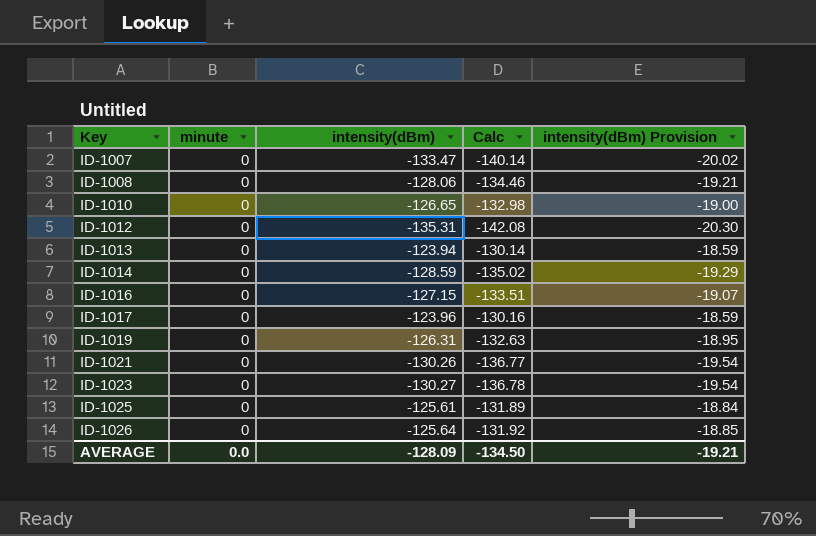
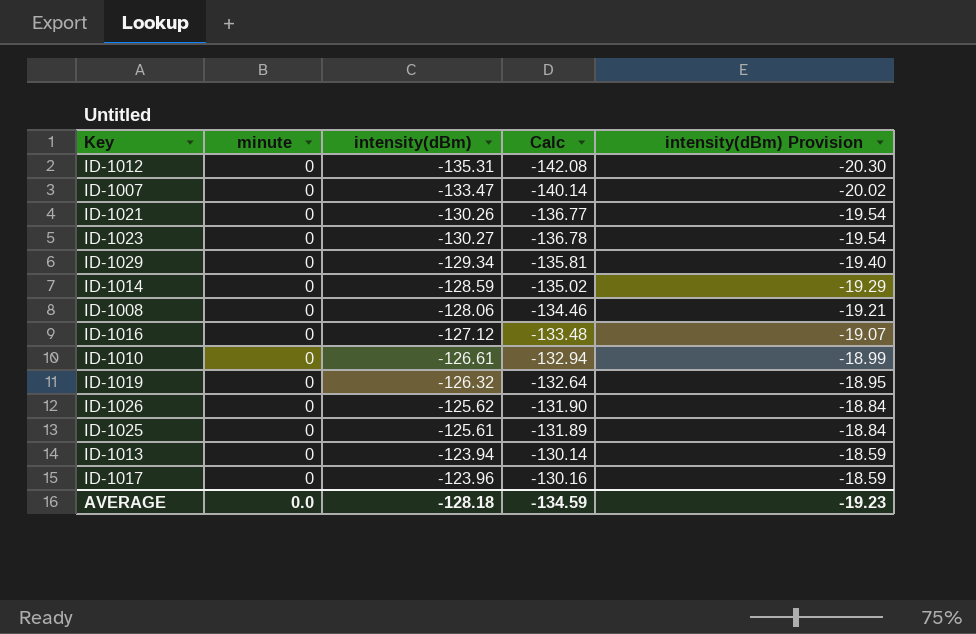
row order: Key ascending -> intensity(dBm) Provision ascending
row ID-1029: none -> 0 | -129.34 | -135.81 | -19.40
ID-1016 | intensity(dBm): -127.15 -> -127.12
ID-1016 | Calc: -133.51 -> -133.48
ID-1010 | intensity(dBm): -126.65 -> -126.61
ID-1010 | Calc: -132.98 -> -132.94
ID-1010 | intensity(dBm) Provision: -19.00 -> -18.99
ID-1019 | intensity(dBm): -126.31 -> -126.32
ID-1019 | Calc: -132.63 -> -132.64
ID-1026 | intensity(dBm): -125.64 -> -125.62
ID-1026 | Calc: -131.92 -> -131.90
ID-1026 | intensity(dBm) Provision: -18.85 -> -18.84
AVERAGE | intensity(dBm): -128.09 -> -128.18
AVERAGE | Calc: -134.50 -> -134.59
AVERAGE | intensity(dBm) Provision: -19.21 -> -19.23

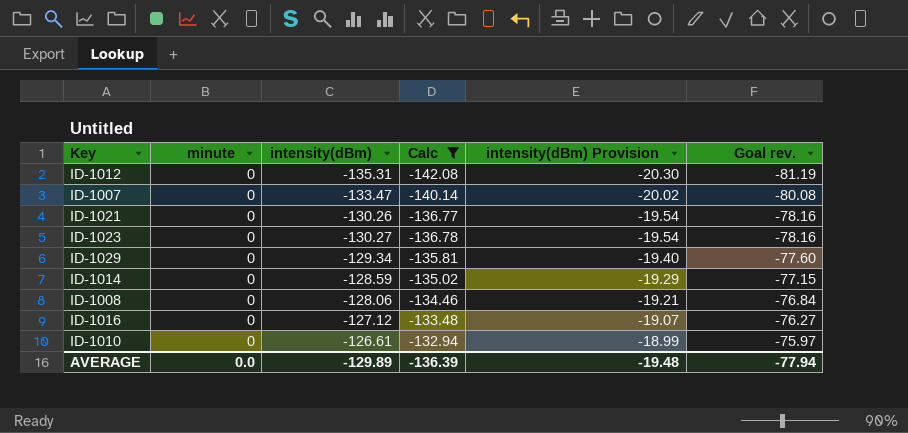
filter: none -> Calc <= -132.94
column Goal rev. | formula: none -> [intensity(dBm)] * 0.6
AVERAGE | intensity(dBm): -128.18 -> -129.89
AVERAGE | Calc: -134.59 -> -136.39
AVERAGE | intensity(dBm) Provision: -19.23 -> -19.48

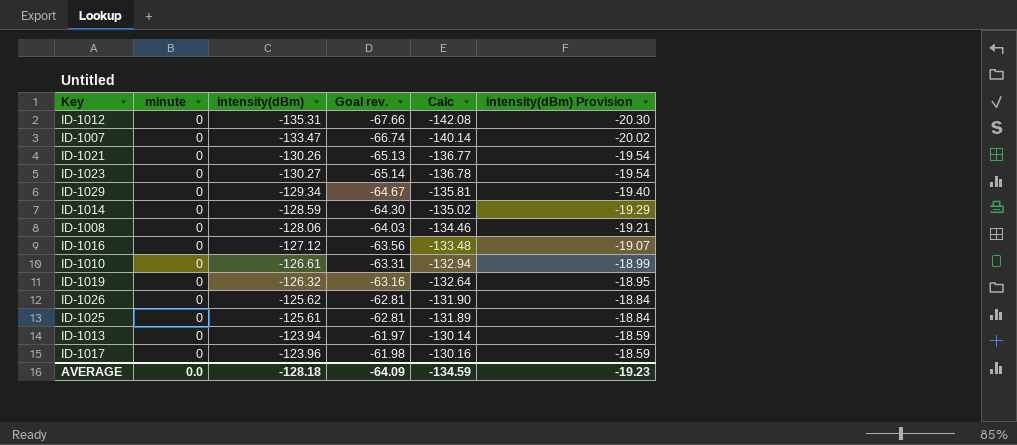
filter: Calc <= -132.94 -> none
column Goal rev. | formula: [intensity(dBm)] * 0.6 -> [intensity(dBm)] * 0.5
column Goal rev. | position: 6 -> 4
AVERAGE | intensity(dBm): -129.89 -> -128.18
AVERAGE | Goal rev.: -77.94 -> -64.09
AVERAGE | Calc: -136.39 -> -134.59
AVERAGE | intensity(dBm) Provision: -19.48 -> -19.23

